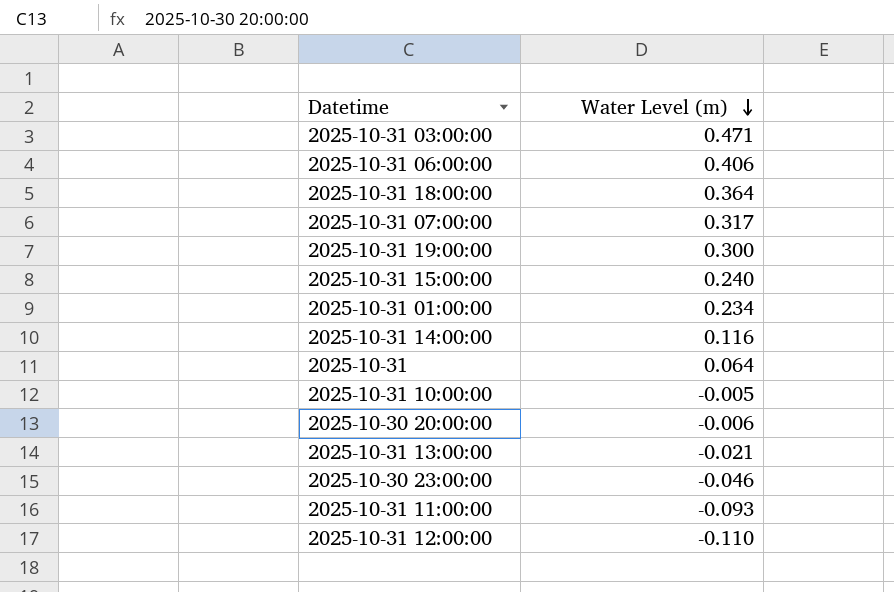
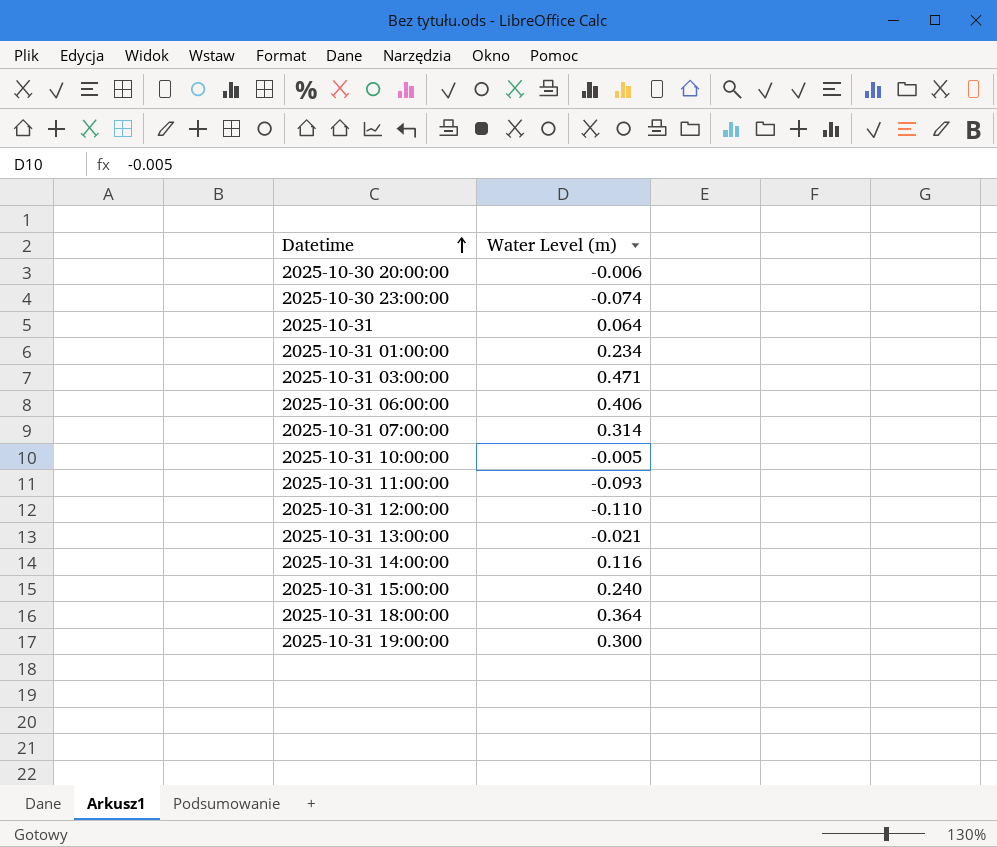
row order: Water Level (m) descending -> Datetime ascending
2025-10-30 23:00:00 | Water Level (m): -0.046 -> -0.074
2025-10-31 07:00:00 | Water Level (m): 0.317 -> 0.314

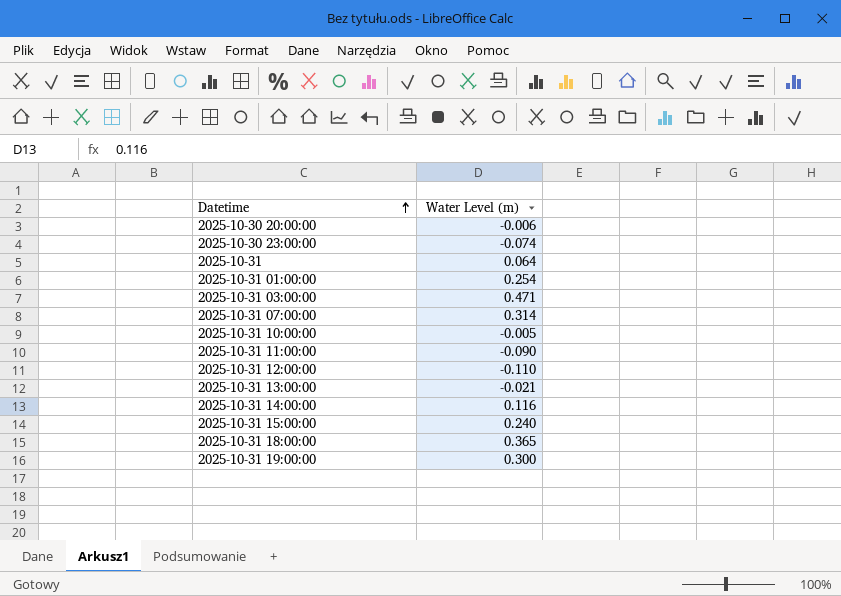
row 2025-10-31 06:00:00: 0.406 -> none
2025-10-31 01:00:00 | Water Level (m): 0.234 -> 0.254
2025-10-31 11:00:00 | Water Level (m): -0.093 -> -0.090
2025-10-31 18:00:00 | Water Level (m): 0.364 -> 0.365

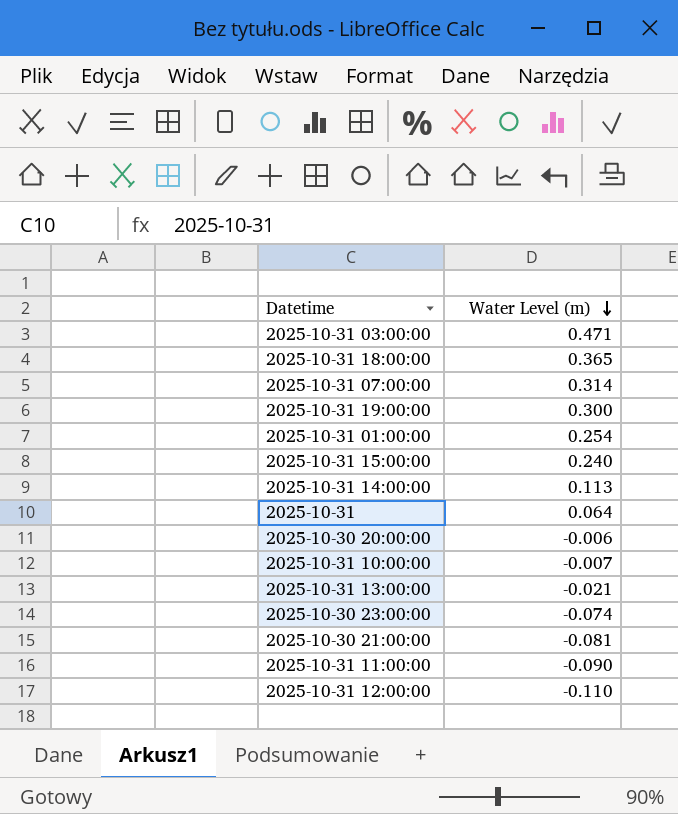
row order: Datetime ascending -> Water Level (m) descending
2025-10-31 14:00:00 | Water Level (m): 0.116 -> 0.113
2025-10-31 10:00:00 | Water Level (m): -0.005 -> -0.007
row 2025-10-30 21:00:00: none -> -0.081

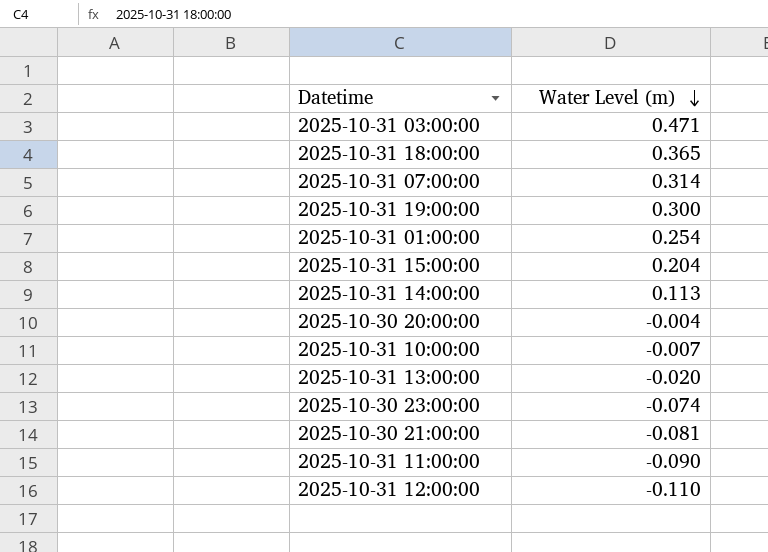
row 2025-10-31: 0.064 -> none
2025-10-31 15:00:00 | Water Level (m): 0.240 -> 0.204
2025-10-30 20:00:00 | Water Level (m): -0.006 -> -0.004
2025-10-31 13:00:00 | Water Level (m): -0.021 -> -0.020

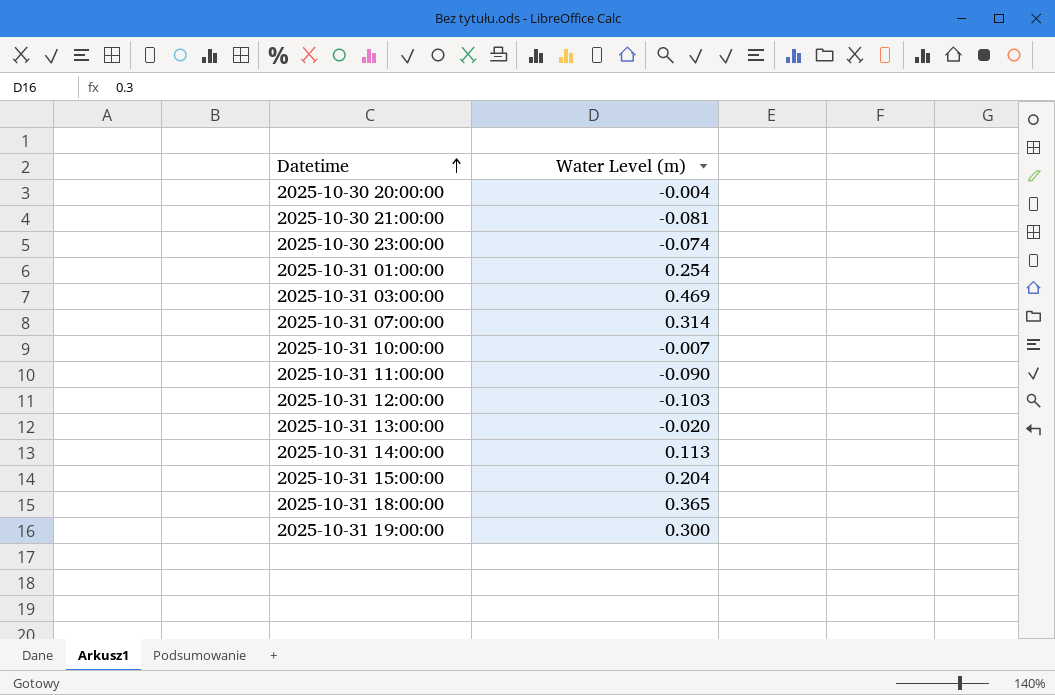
row order: Water Level (m) descending -> Datetime ascending
2025-10-31 03:00:00 | Water Level (m): 0.471 -> 0.469
2025-10-31 12:00:00 | Water Level (m): -0.110 -> -0.103

